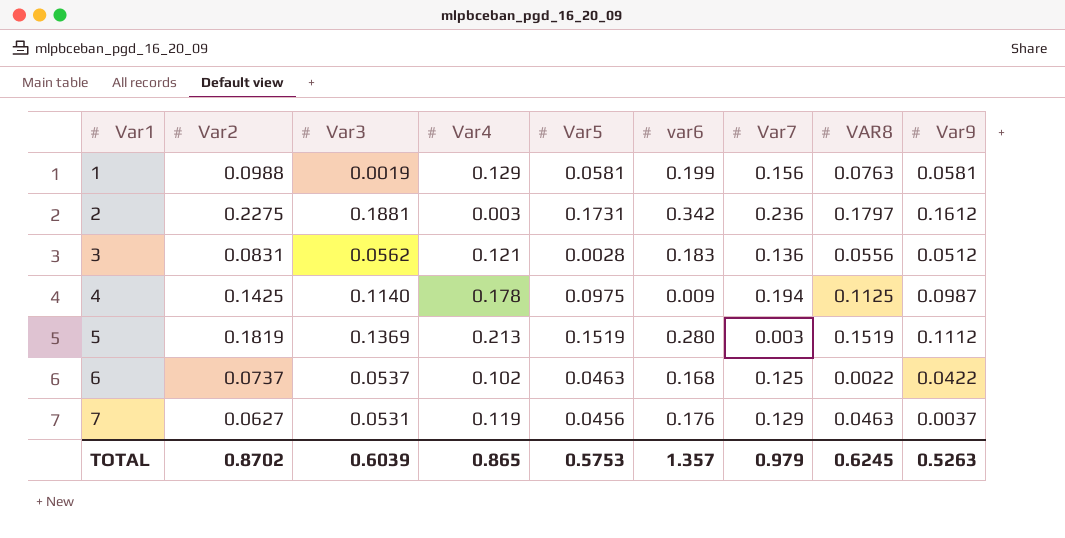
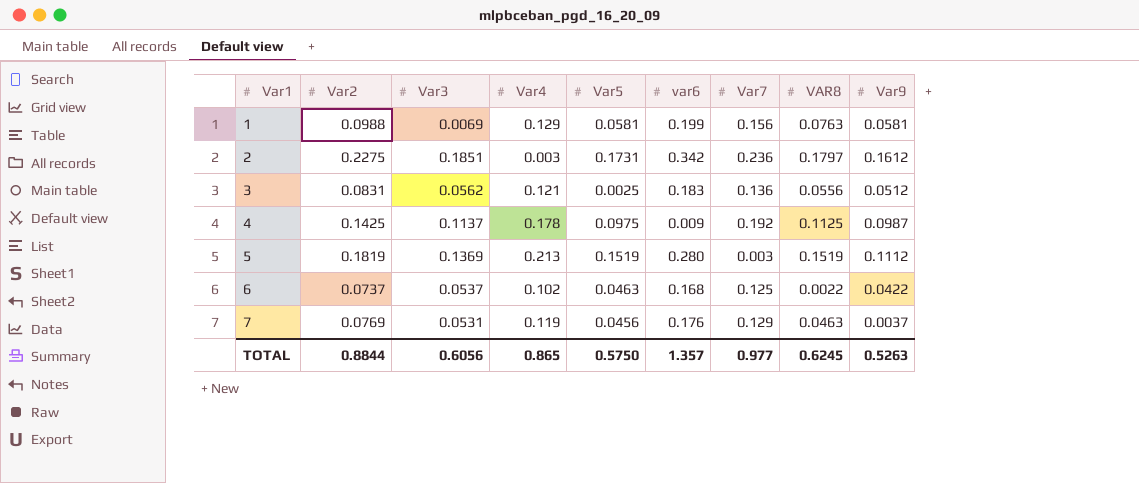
1 | Var3: 0.0019 -> 0.0069
2 | Var3: 0.1881 -> 0.1851
3 | Var5: 0.0028 -> 0.0025
4 | Var3: 0.1140 -> 0.1137
4 | Var7: 0.194 -> 0.192
7 | Var2: 0.0627 -> 0.0769
TOTAL | Var2: 0.8702 -> 0.8844
TOTAL | Var3: 0.6039 -> 0.6056
TOTAL | Var5: 0.5753 -> 0.5750
TOTAL | Var7: 0.979 -> 0.977

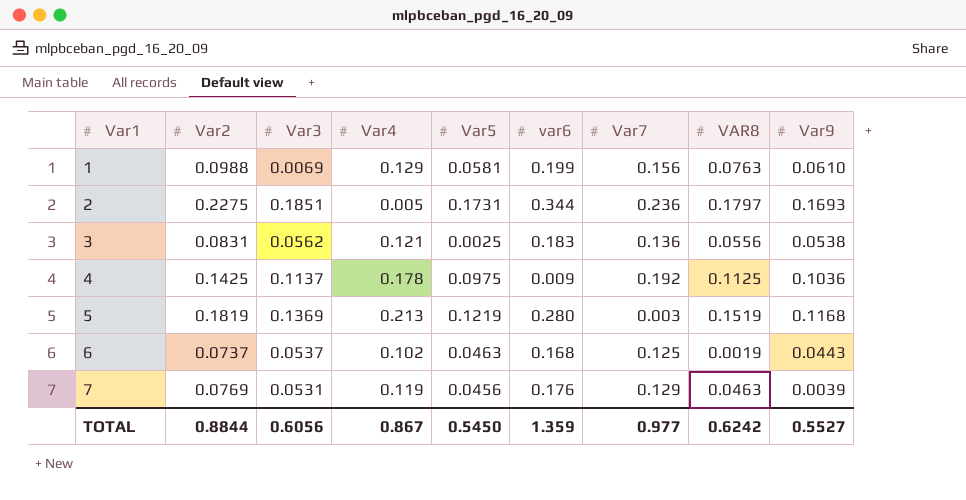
1 | Var9: 0.0581 -> 0.0610
2 | Var4: 0.003 -> 0.005
2 | var6: 0.342 -> 0.344
2 | Var9: 0.1612 -> 0.1693
3 | Var9: 0.0512 -> 0.0538
4 | Var9: 0.0987 -> 0.1036
5 | Var5: 0.1519 -> 0.1219
5 | Var9: 0.1112 -> 0.1168
6 | VAR8: 0.0022 -> 0.0019
6 | Var9: 0.0422 -> 0.0443
7 | Var9: 0.0037 -> 0.0039
TOTAL | Var4: 0.865 -> 0.867
TOTAL | Var5: 0.5750 -> 0.5450
TOTAL | var6: 1.357 -> 1.359
TOTAL | VAR8: 0.6245 -> 0.6242
TOTAL | Var9: 0.5263 -> 0.5527

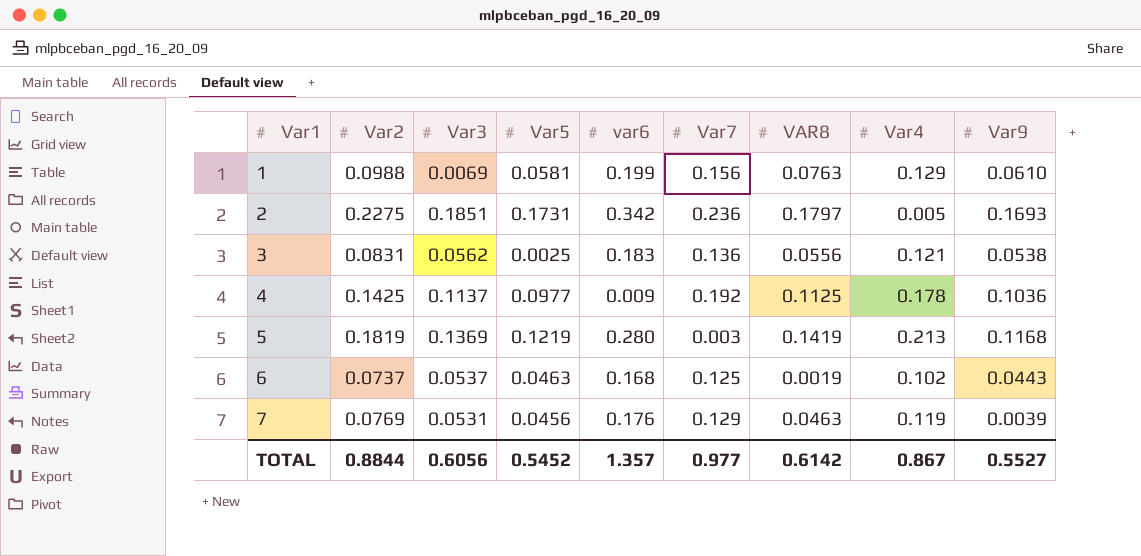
column Var4 | position: 4 -> 8
2 | var6: 0.344 -> 0.342
4 | Var5: 0.0975 -> 0.0977
5 | VAR8: 0.1519 -> 0.1419
TOTAL | Var5: 0.5450 -> 0.5452
TOTAL | var6: 1.359 -> 1.357
TOTAL | VAR8: 0.6242 -> 0.6142

